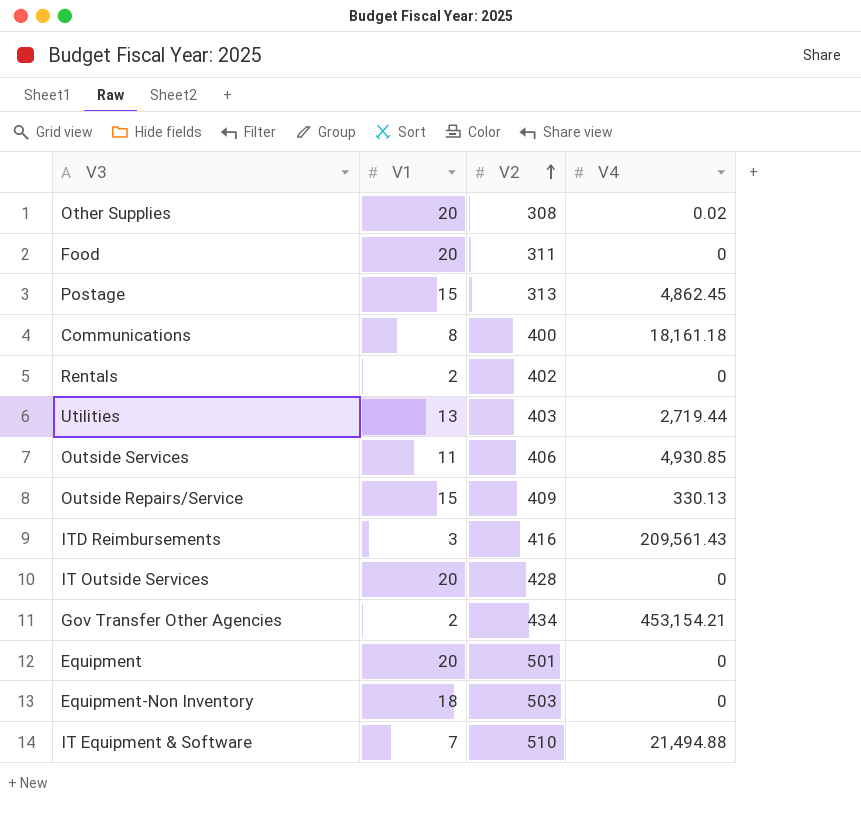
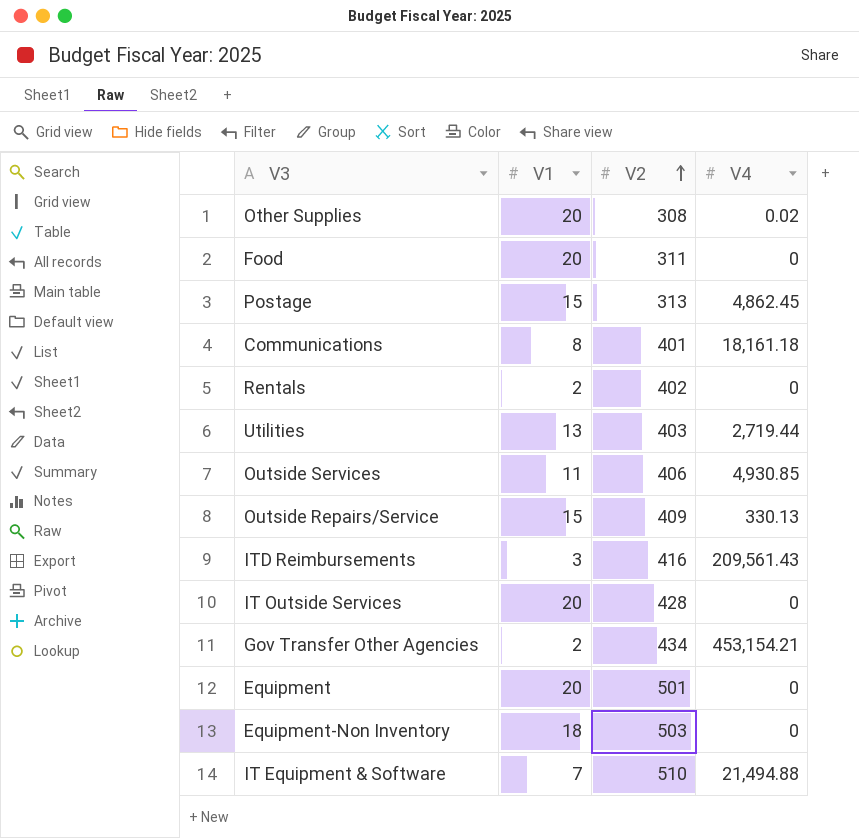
Communications | V2: 400 -> 401

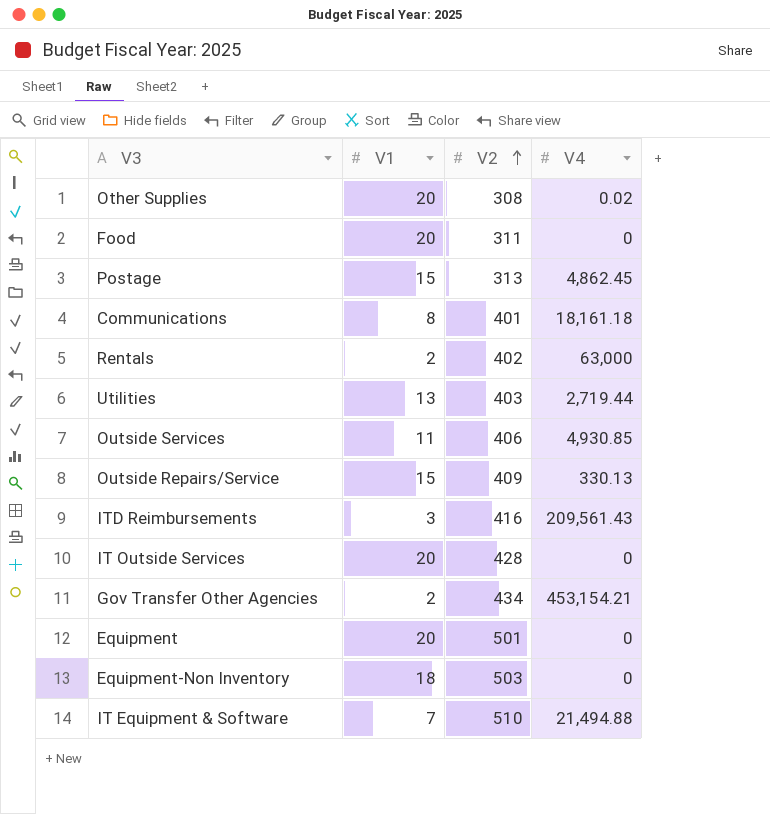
Rentals | V4: 0 -> 63,000

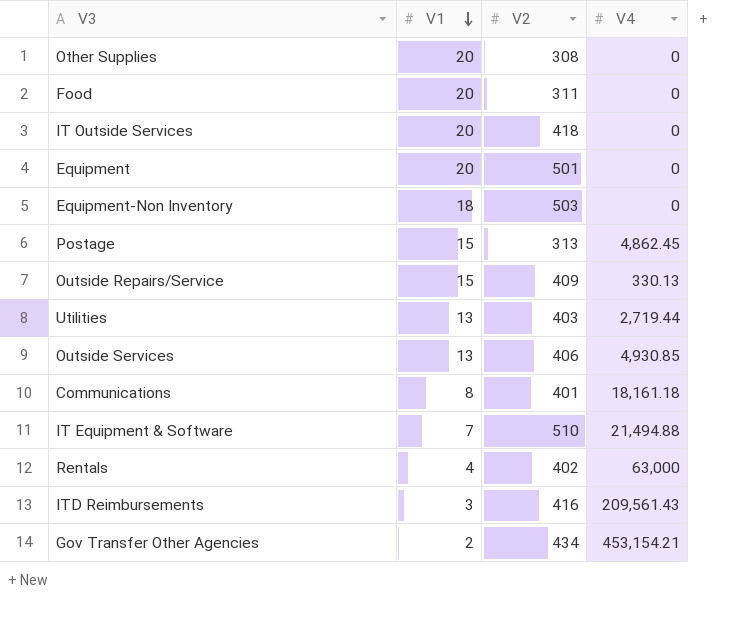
row order: V2 ascending -> V1 descending
Other Supplies | V4: 0.02 -> 0
IT Outside Services | V2: 428 -> 418
Outside Services | V1: 11 -> 13
Rentals | V1: 2 -> 4

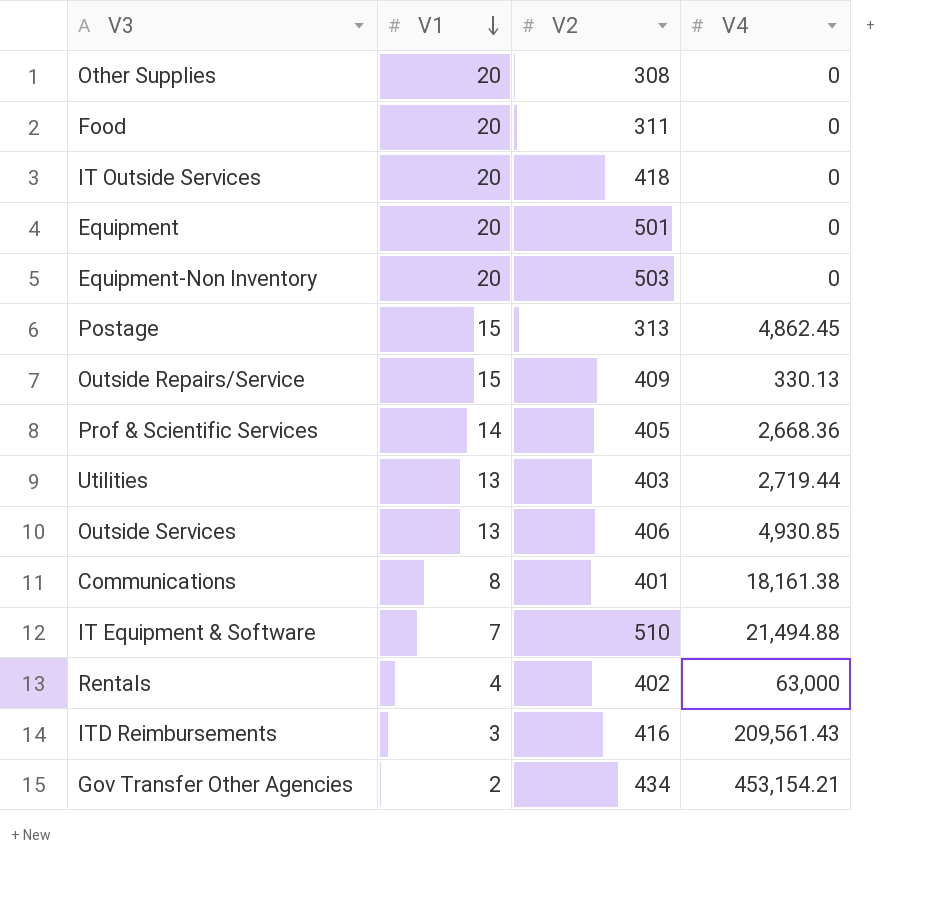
Equipment-Non Inventory | V1: 18 -> 20
row Prof & Scientific Services: none -> 14 | 405 | 2,668.36
Communications | V4: 18,161.18 -> 18,161.38

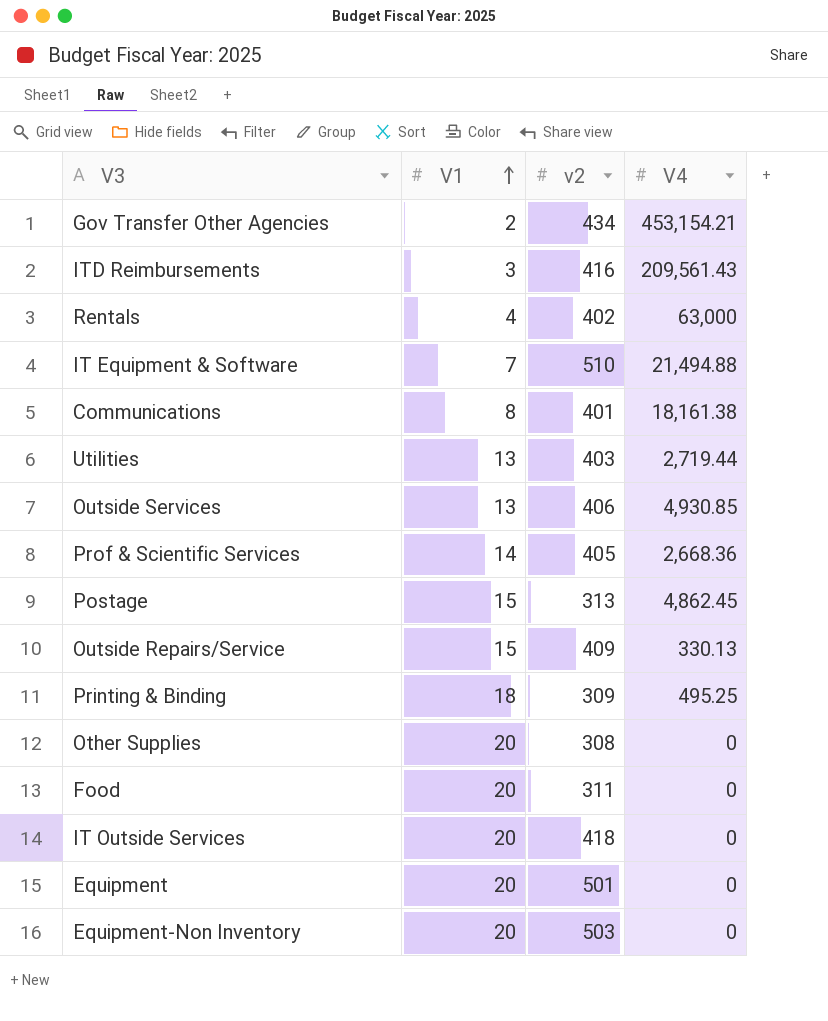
row order: V1 descending -> V1 ascending
column name: V2 -> v2
row Printing & Binding: none -> 18 | 309 | 495.25

